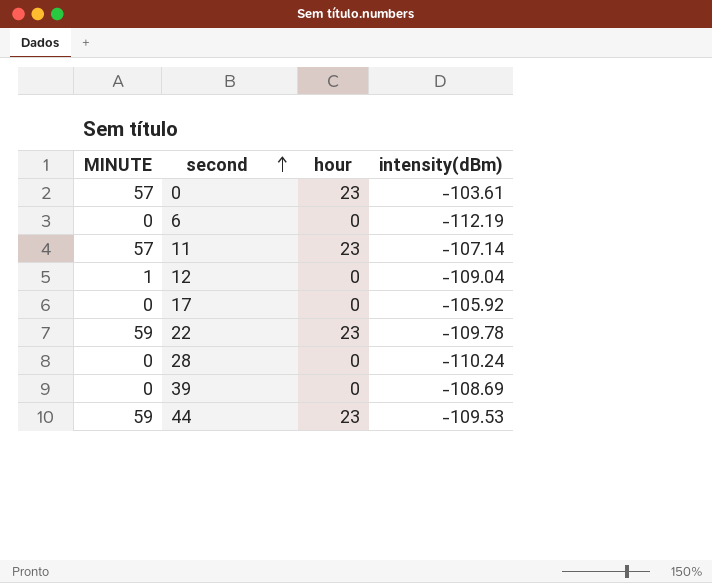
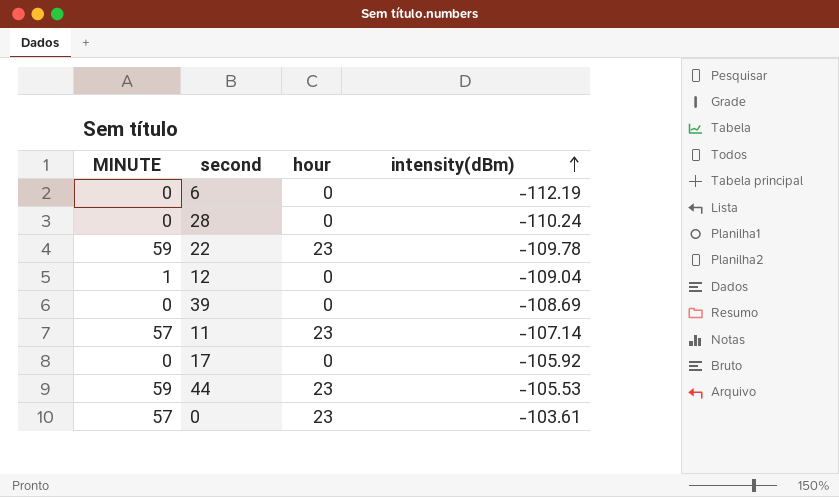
row order: second ascending -> intensity(dBm) ascending
44 | intensity(dBm): -109.53 -> -105.53

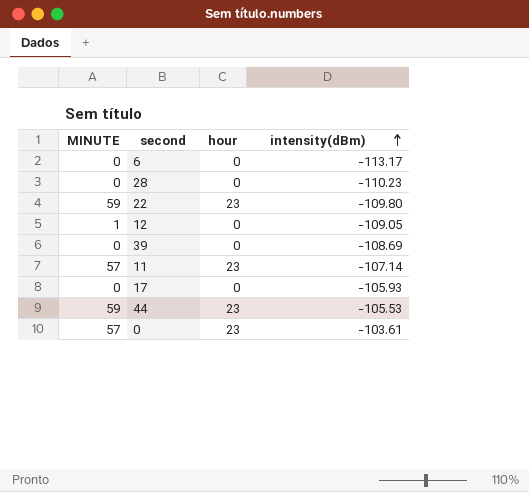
6 | intensity(dBm): -112.19 -> -113.17
28 | intensity(dBm): -110.24 -> -110.23
22 | intensity(dBm): -109.78 -> -109.80
12 | intensity(dBm): -109.04 -> -109.05
17 | intensity(dBm): -105.92 -> -105.93

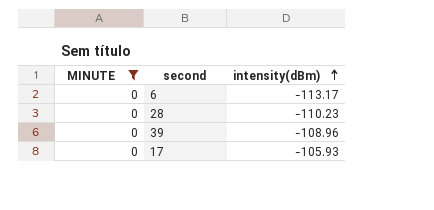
filter: none -> MINUTE = 0
column hour | position: 3 -> none
39 | intensity(dBm): -108.69 -> -108.96

